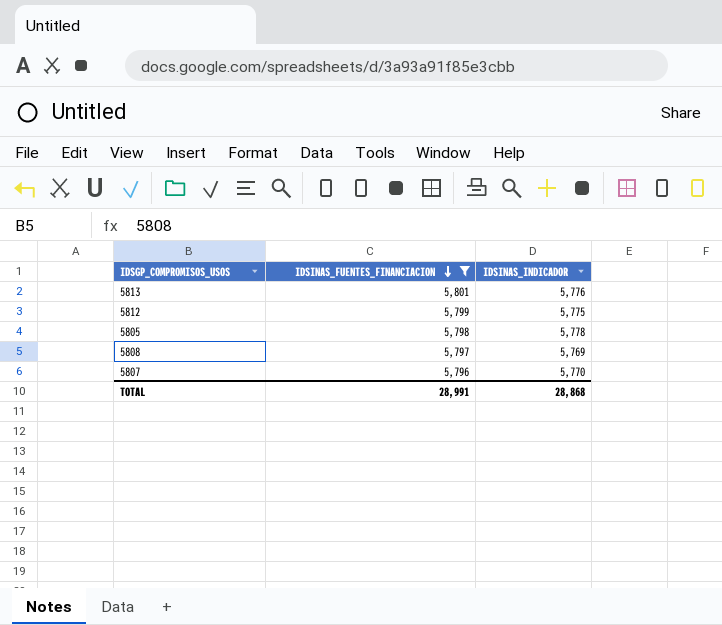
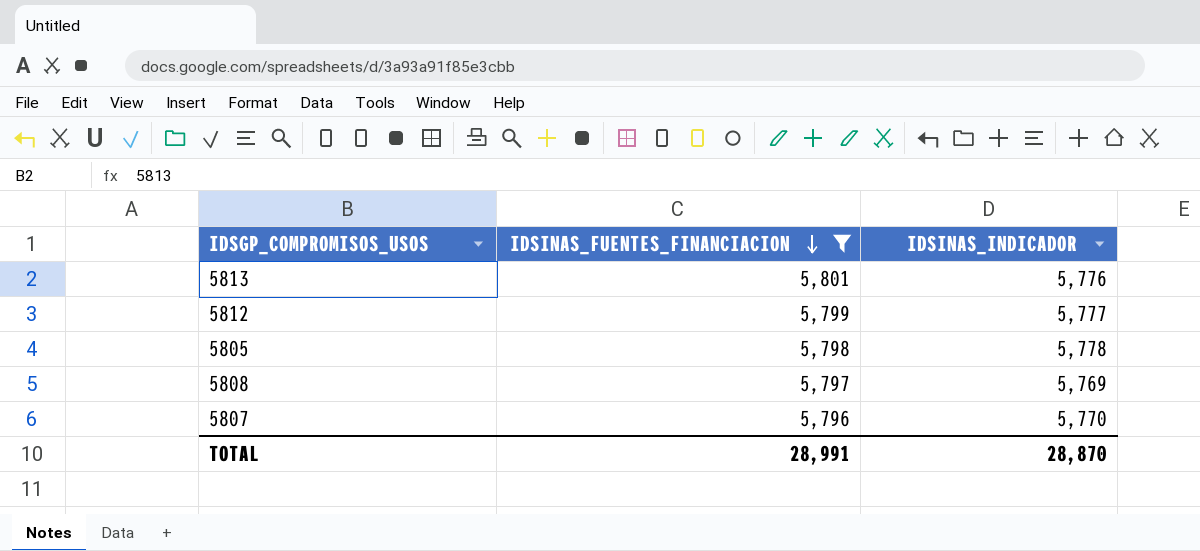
5812 | IDSINAS_INDICADOR: 5,775 -> 5,777
TOTAL | IDSINAS_INDICADOR: 28,868 -> 28,870

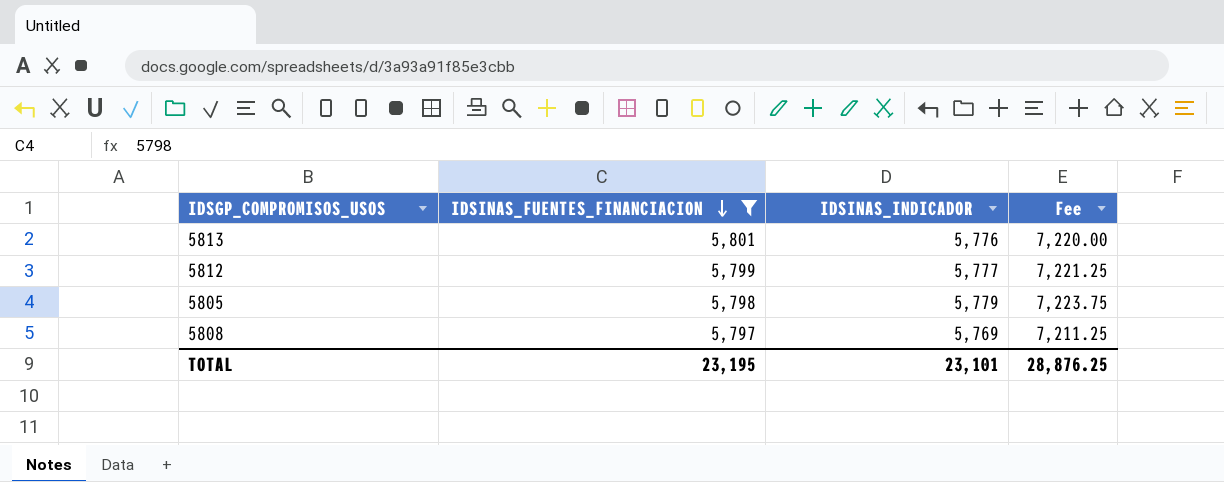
column Fee | formula: none -> [IDSINAS_INDICADOR] * 1.25
row 5807: 5,796 | 5,770 -> none
5805 | IDSINAS_INDICADOR: 5,778 -> 5,779
TOTAL | IDSINAS_FUENTES_FINANCIACION: 28,991 -> 23,195
TOTAL | IDSINAS_INDICADOR: 28,870 -> 23,101

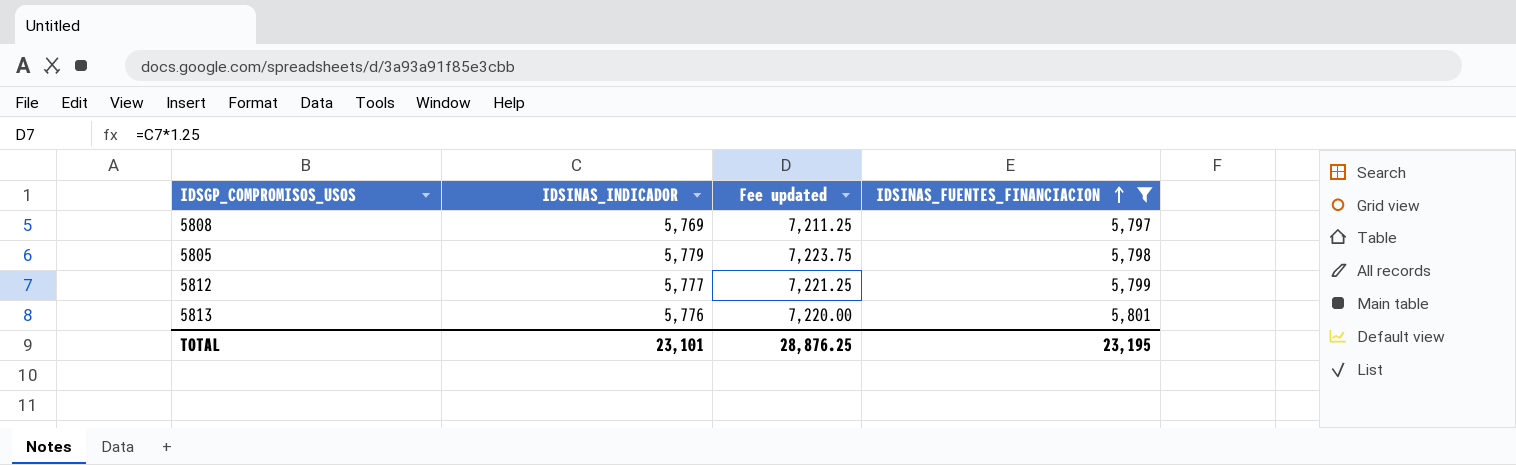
row order: IDSINAS_FUENTES_FINANCIACION descending -> IDSINAS_FUENTES_FINANCIACION ascending
column name: Fee -> Fee updated
column IDSINAS_FUENTES_FINANCIACION | position: 2 -> 4

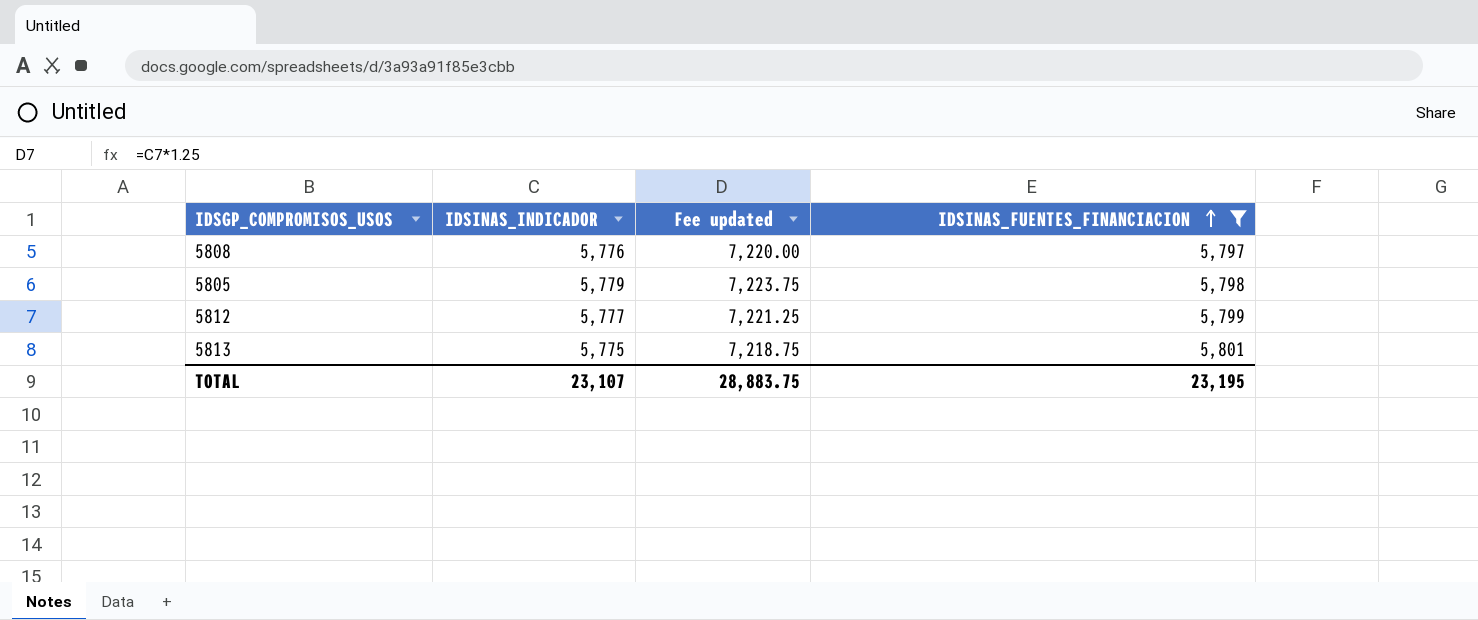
5808 | IDSINAS_INDICADOR: 5,769 -> 5,776
5808 | Fee updated: 7,211.25 -> 7,220.00
5813 | IDSINAS_INDICADOR: 5,776 -> 5,775
5813 | Fee updated: 7,220.00 -> 7,218.75
TOTAL | IDSINAS_INDICADOR: 23,101 -> 23,107
TOTAL | Fee updated: 28,876.25 -> 28,883.75

